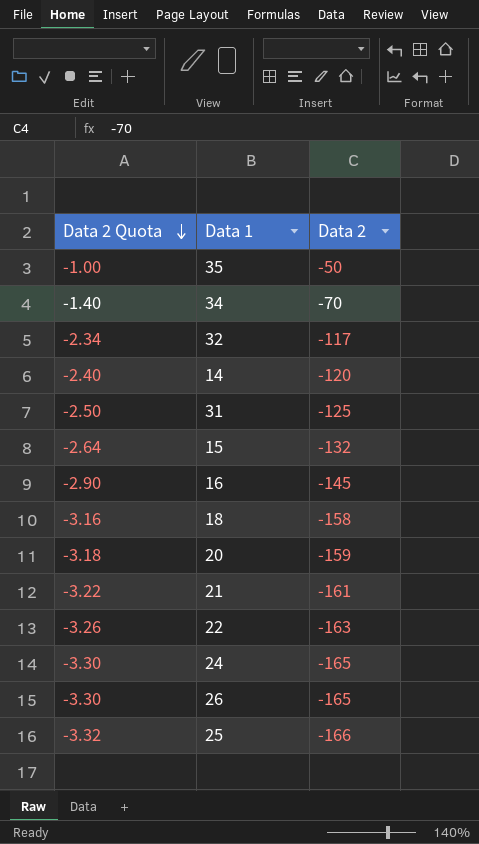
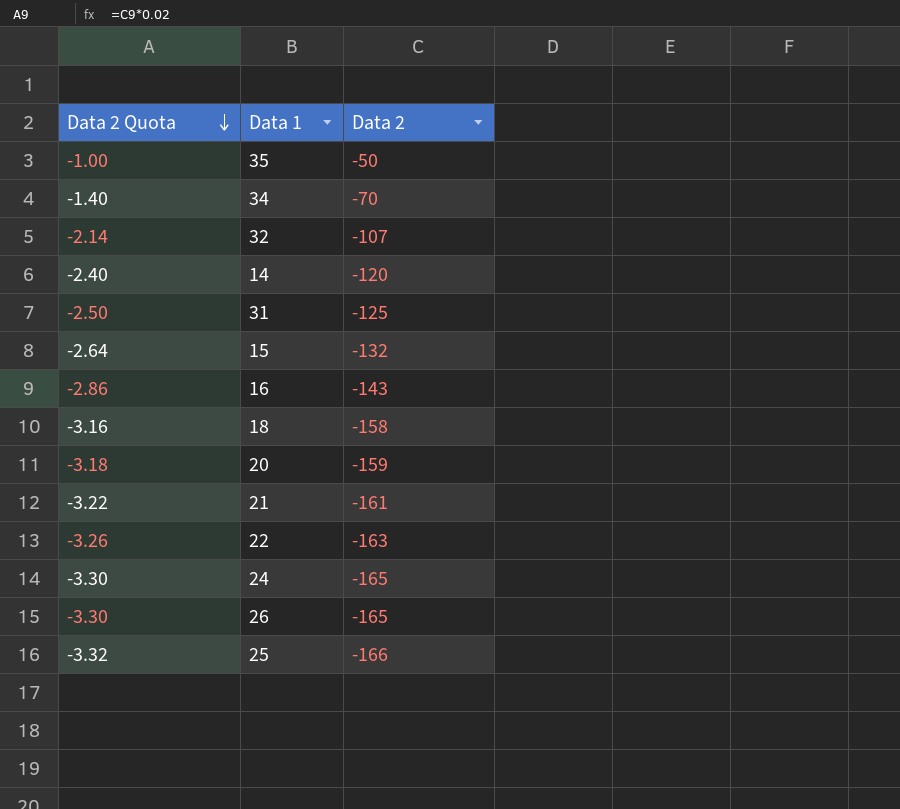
32 | Data 2 Quota: -2.34 -> -2.14
32 | Data 2: -117 -> -107
16 | Data 2 Quota: -2.90 -> -2.86
16 | Data 2: -145 -> -143

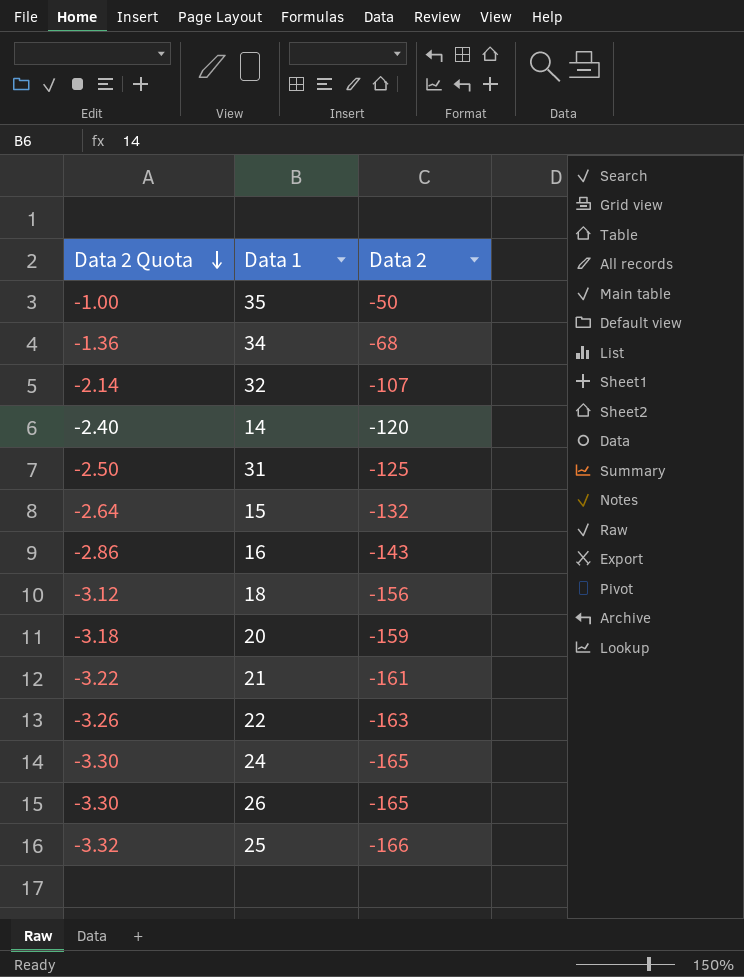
34 | Data 2 Quota: -1.40 -> -1.36
34 | Data 2: -70 -> -68
18 | Data 2 Quota: -3.16 -> -3.12
18 | Data 2: -158 -> -156

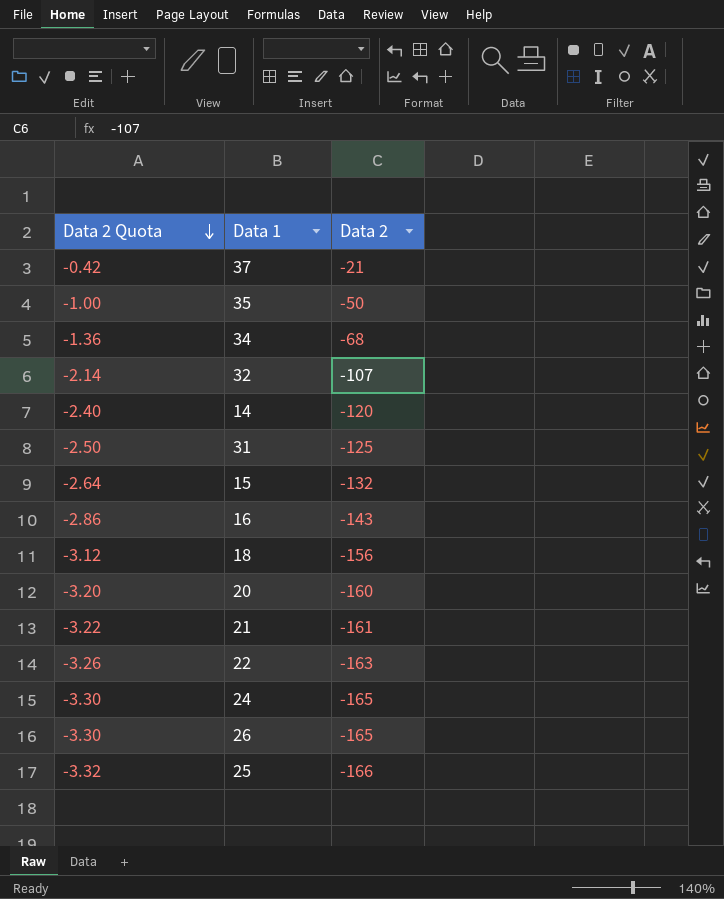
row 37: none -> -0.42 | -21
20 | Data 2 Quota: -3.18 -> -3.20
20 | Data 2: -159 -> -160

